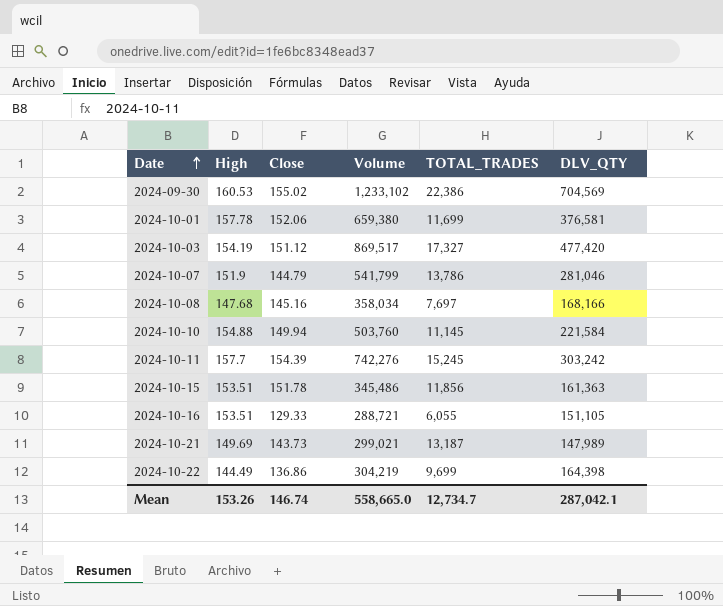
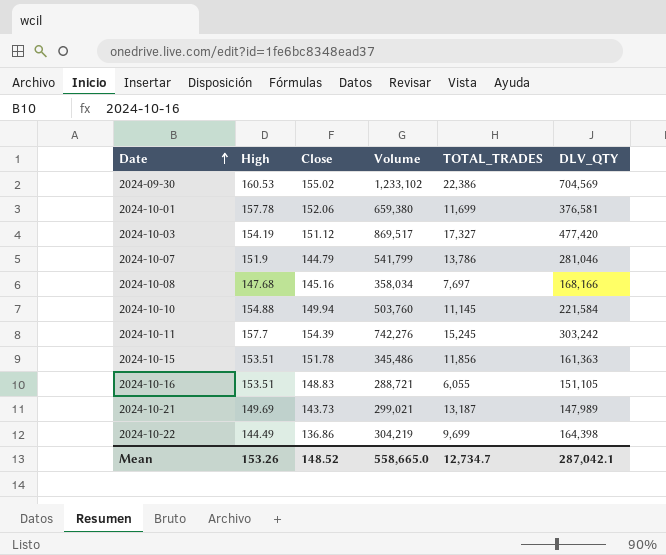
2024-10-16 | Close: 129.33 -> 148.83
Mean | Close: 146.74 -> 148.52

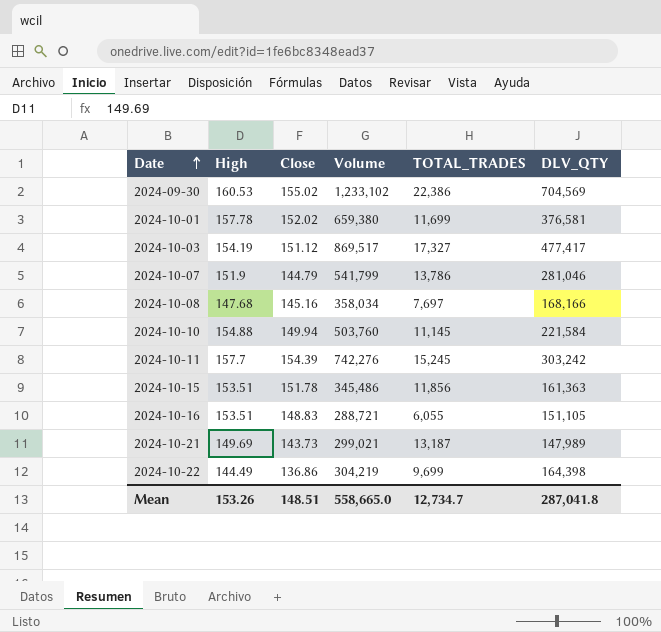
2024-10-01 | Close: 152.06 -> 152.02
2024-10-03 | DLV_QTY: 477,420 -> 477,417
Mean | Close: 148.52 -> 148.51
Mean | DLV_QTY: 287,042.1 -> 287,041.8

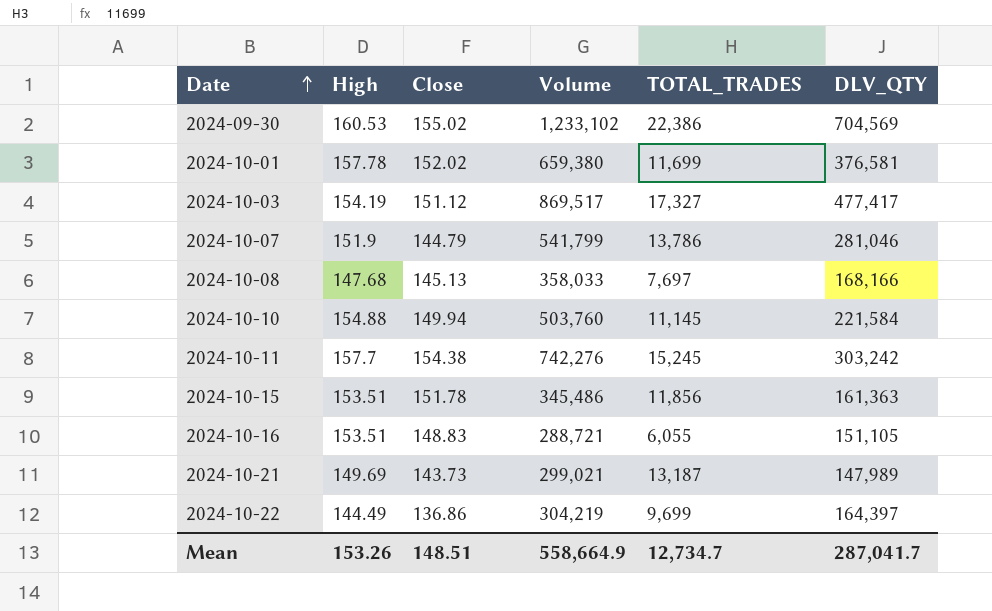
2024-10-08 | Close: 145.16 -> 145.13
2024-10-08 | Volume: 358,034 -> 358,033
2024-10-11 | Close: 154.39 -> 154.38
2024-10-22 | DLV_QTY: 164,398 -> 164,397
Mean | Volume: 558,665.0 -> 558,664.9
Mean | DLV_QTY: 287,041.8 -> 287,041.7

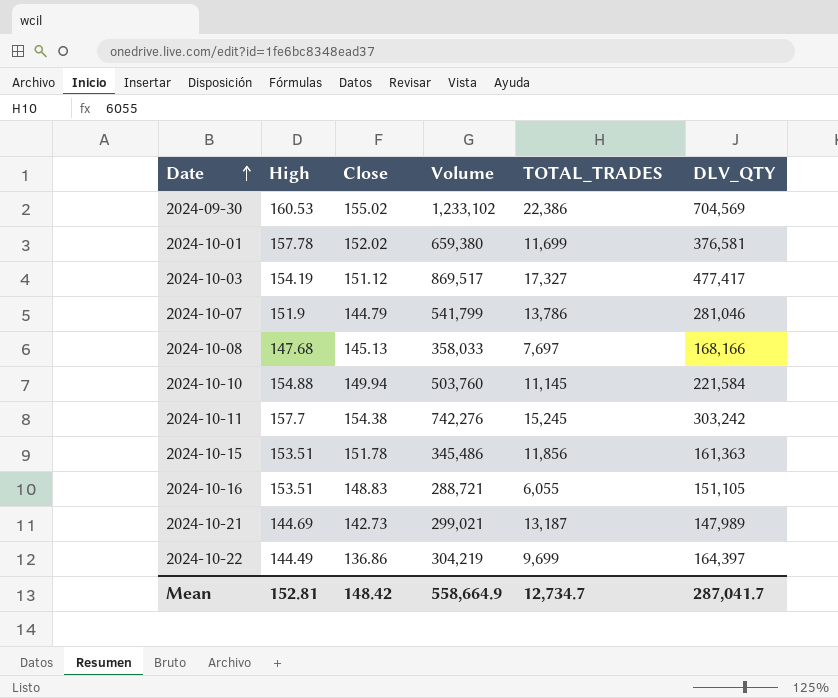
2024-10-21 | High: 149.69 -> 144.69
2024-10-21 | Close: 143.73 -> 142.73
Mean | High: 153.26 -> 152.81
Mean | Close: 148.51 -> 148.42

